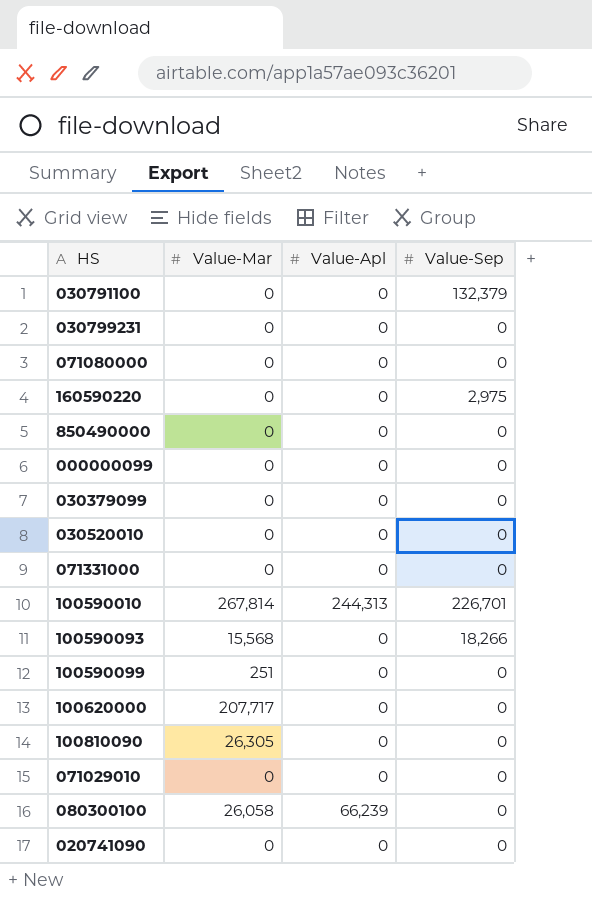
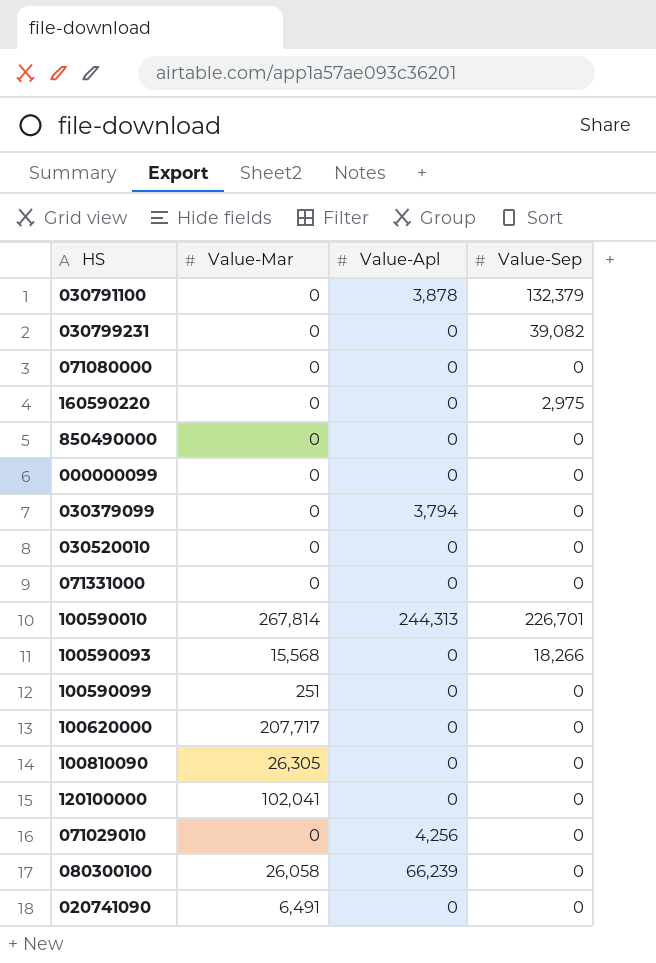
030791100 | Value-Apl: 0 -> 3,878
030799231 | Value-Sep: 0 -> 39,082
030379099 | Value-Apl: 0 -> 3,794
row 120100000: none -> 102,041 | 0 | 0
071029010 | Value-Apl: 0 -> 4,256
020741090 | Value-Mar: 0 -> 6,491

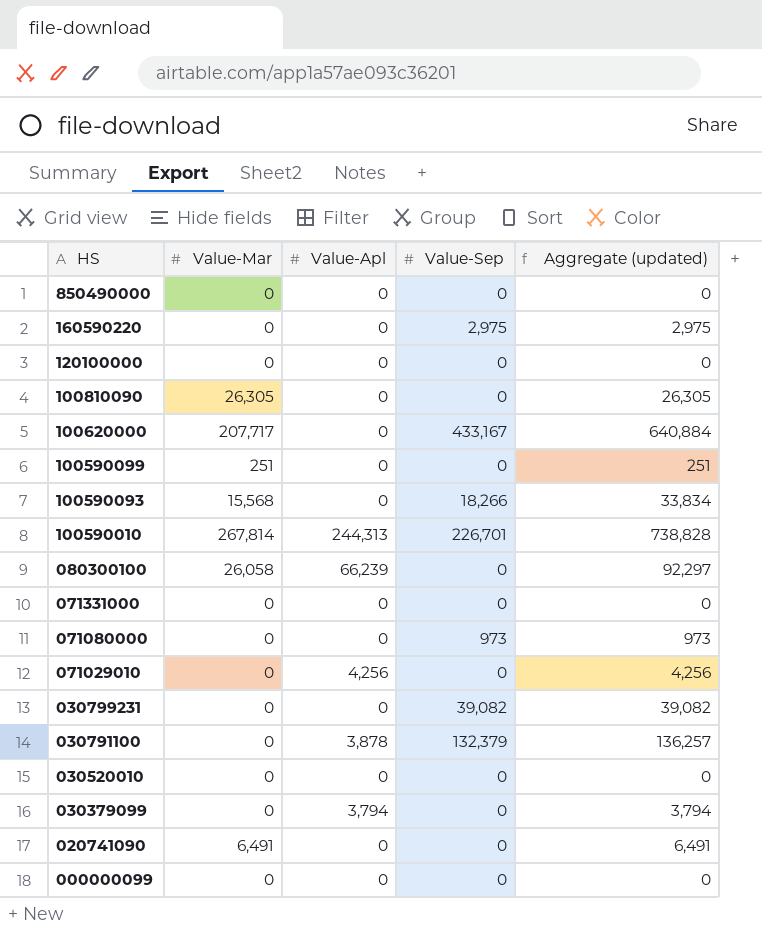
row order: none -> HS descending
column Aggregate (updated) | formula: none -> [Value-Mar] + [Value-Apl] + [Value-Sep]
120100000 | Value-Mar: 102,041 -> 0
100620000 | Value-Sep: 0 -> 433,167
071080000 | Value-Sep: 0 -> 973

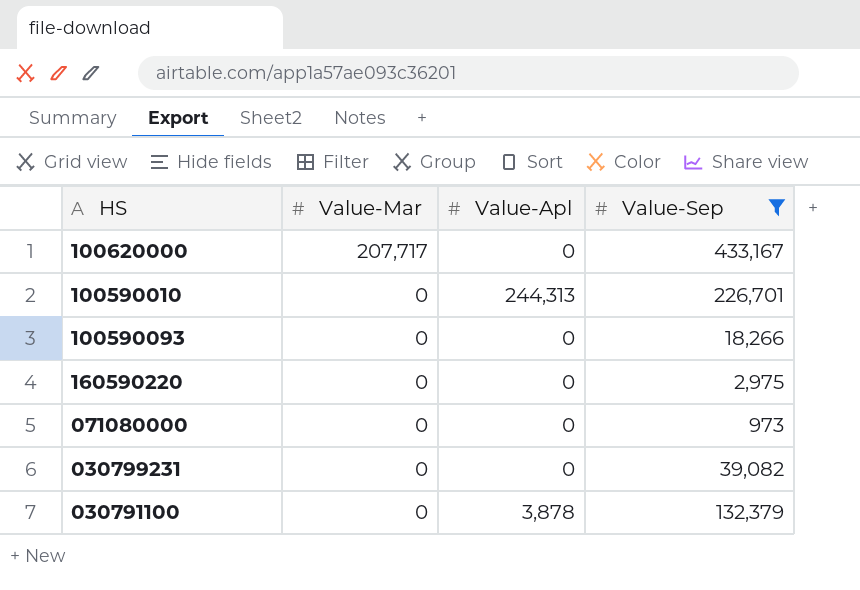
filter: none -> Value-Sep != 0
row order: HS descending -> Value-Mar descending
column Aggregate (updated) | formula: [Value-Mar] + [Value-Apl] + [Value-Sep] -> none
100590010 | Value-Mar: 267,814 -> 0
100590093 | Value-Mar: 15,568 -> 0

